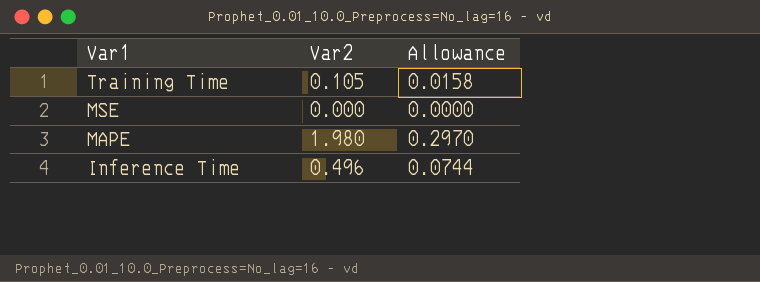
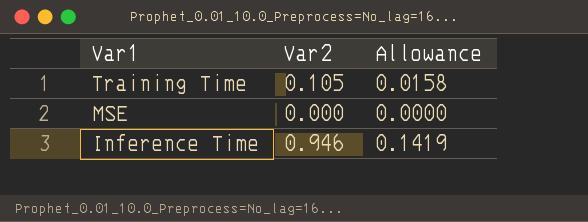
row MAPE: 1.980 | 0.2970 -> none
Inference Time | Var2: 0.496 -> 0.946
Inference Time | Allowance: 0.0744 -> 0.1419

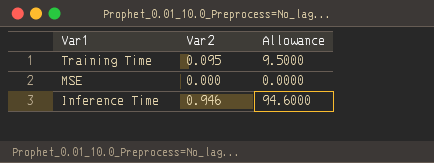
column Allowance | formula: [Var2] * 0.15 -> [Var2] * 100
Training Time | Var2: 0.105 -> 0.095

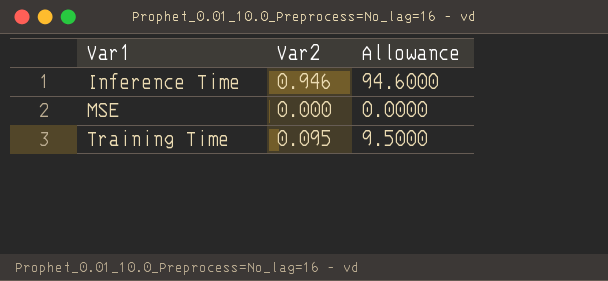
row order: Var1 descending -> Var1 ascending

